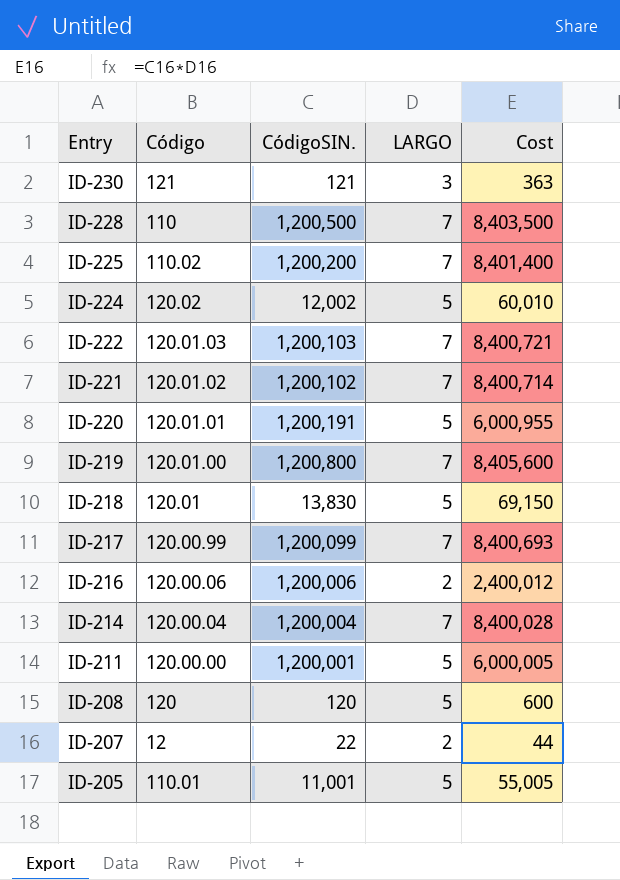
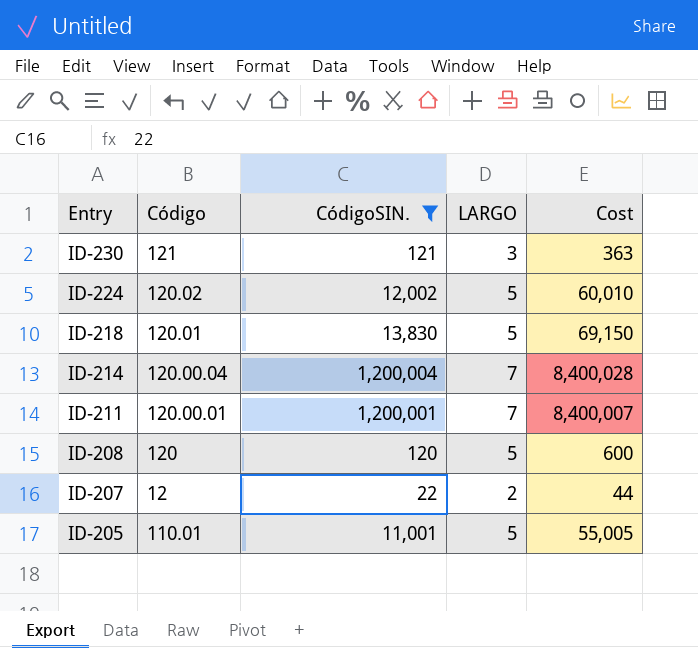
filter: none -> CódigoSIN. <= 1,200,004
ID-211 | Código: 120.00.00 -> 120.00.01
ID-211 | LARGO: 5 -> 7
ID-211 | Cost: 6,000,005 -> 8,400,007

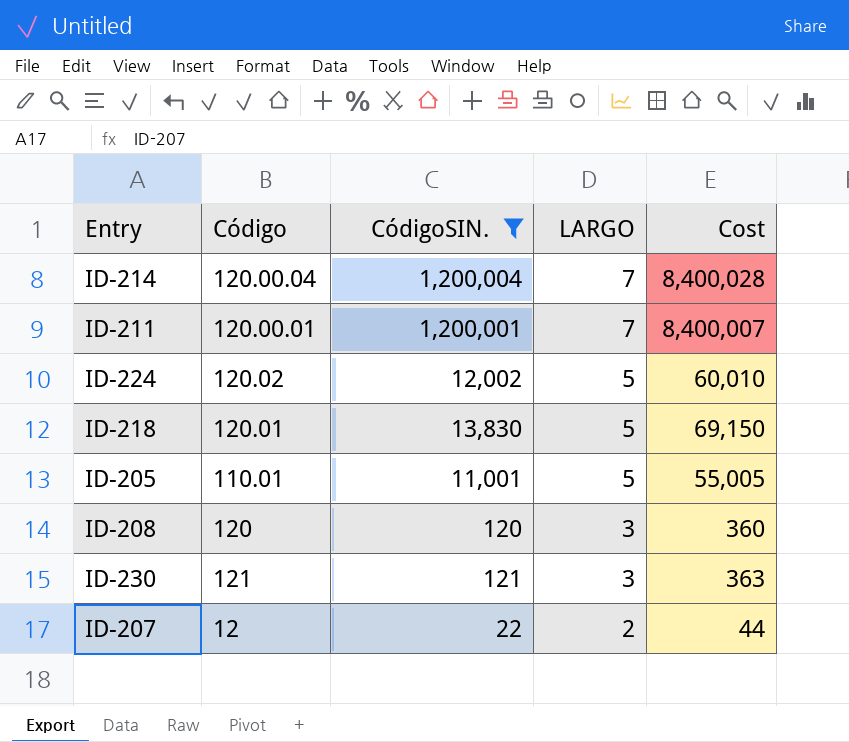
row order: Entry descending -> LARGO descending
ID-208 | LARGO: 5 -> 3
ID-208 | Cost: 600 -> 360

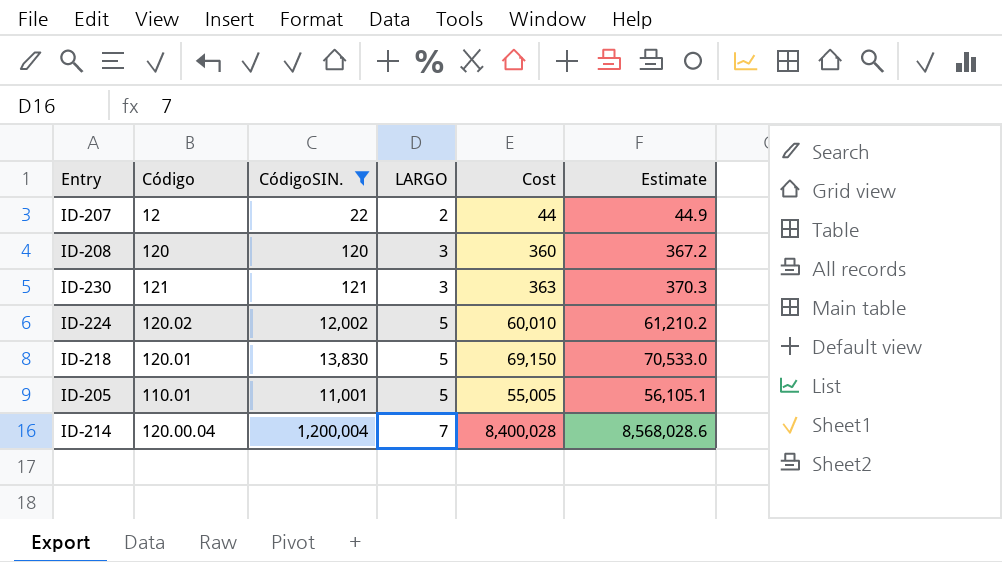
row order: LARGO descending -> LARGO ascending
column Estimate | formula: none -> [Cost] * 1.02
row ID-211: 120.00.01 | 1,200,001 | 7 | 8,400,007 -> none

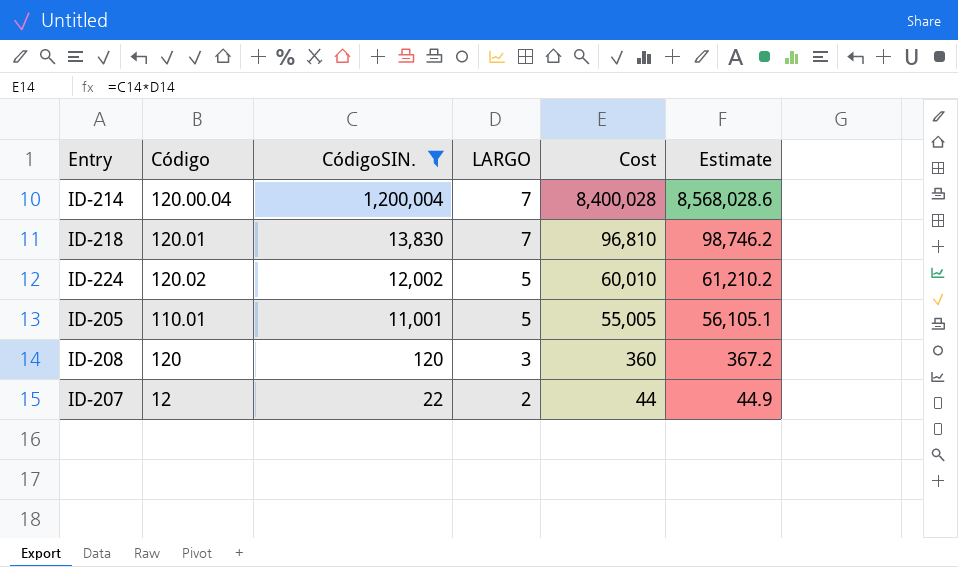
row order: LARGO ascending -> CódigoSIN. descending
row ID-230: 121 | 121 | 3 | 363 | 370.3 -> none
ID-218 | LARGO: 5 -> 7
ID-218 | Cost: 69,150 -> 96,810
ID-218 | Estimate: 70,533.0 -> 98,746.2

